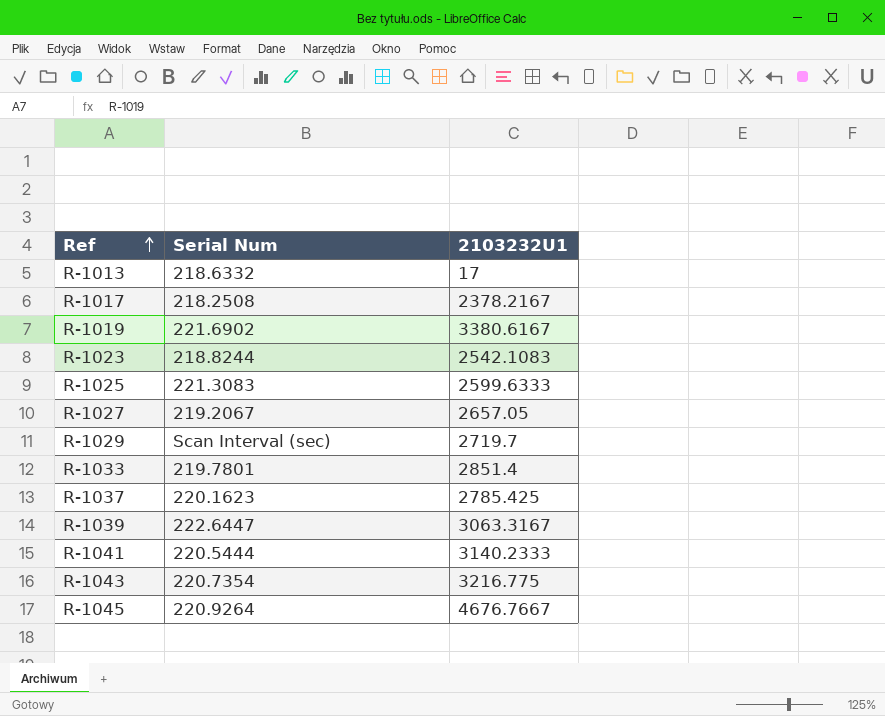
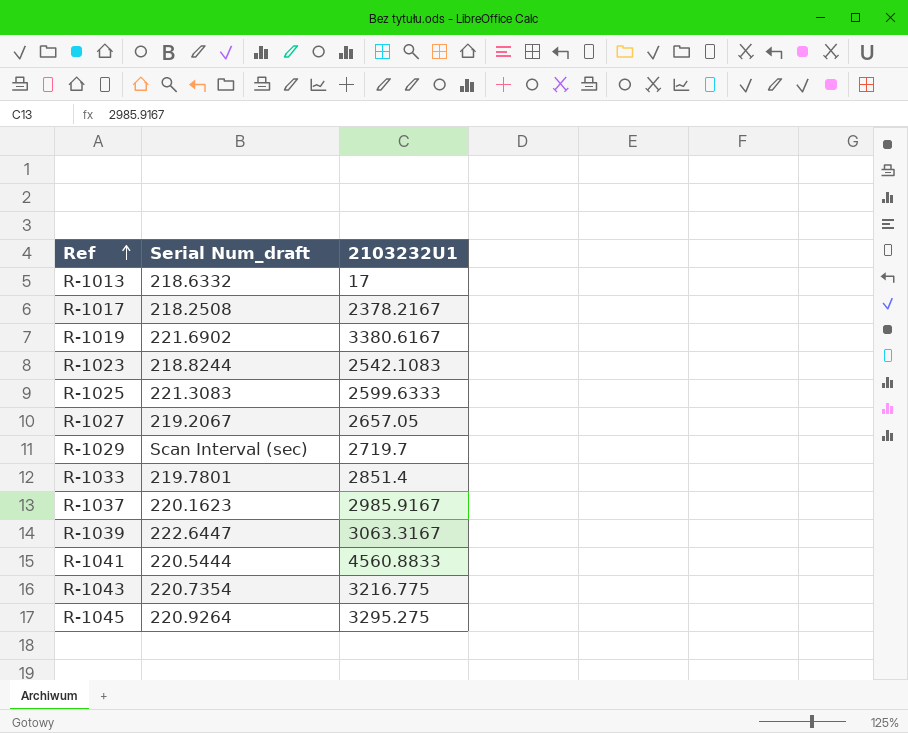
column name: Serial Num -> Serial Num_draft
R-1037 | 2103232U1: 2785.425 -> 2985.9167
R-1041 | 2103232U1: 3140.2333 -> 4560.8833
R-1045 | 2103232U1: 4676.7667 -> 3295.275

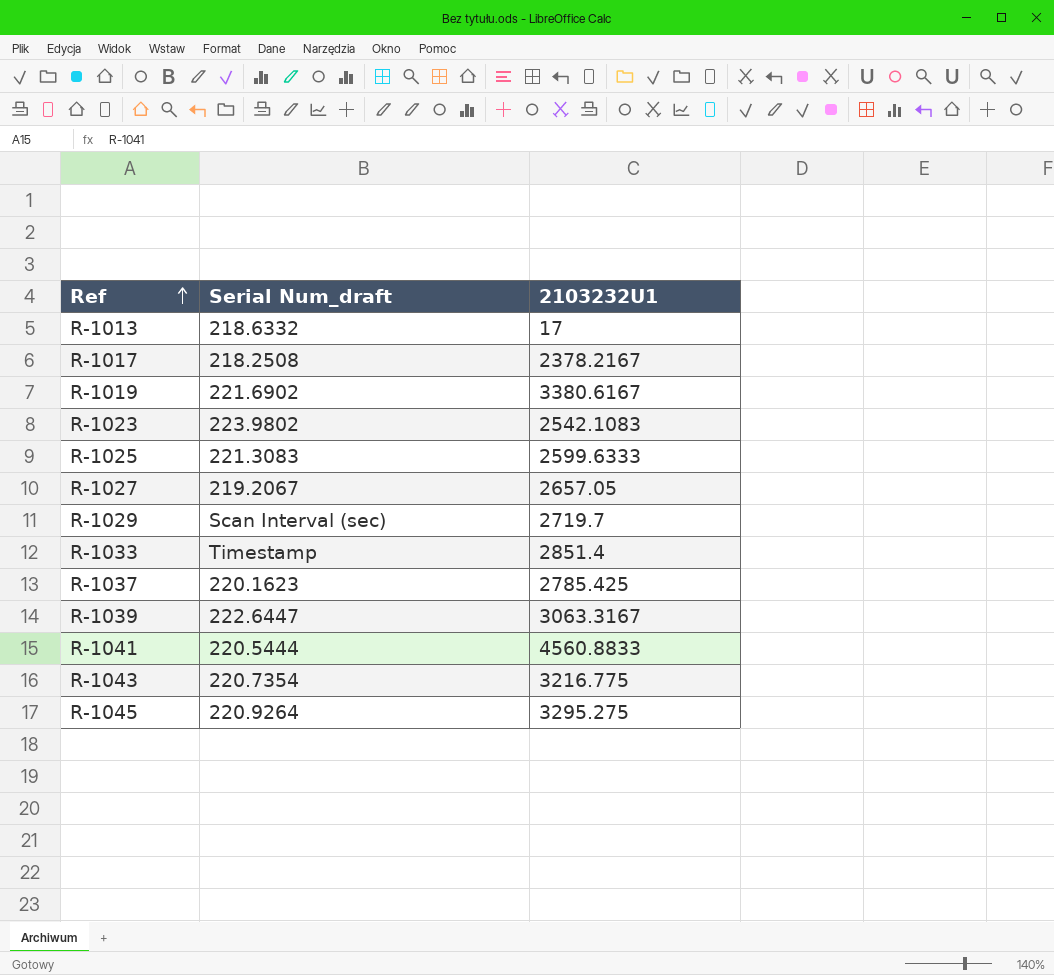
R-1023 | Serial Num_draft: 218.8244 -> 223.9802
R-1033 | Serial Num_draft: 219.7801 -> Timestamp
R-1037 | 2103232U1: 2985.9167 -> 2785.425

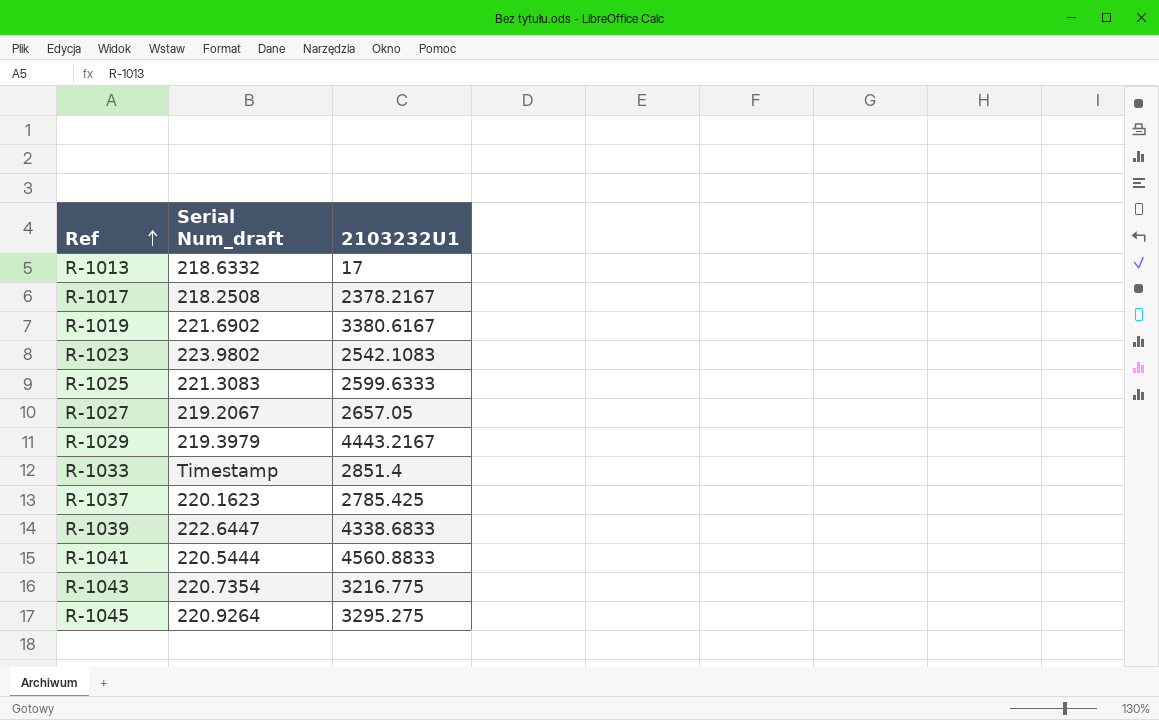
R-1029 | Serial Num_draft: Scan Interval (sec) -> 219.3979
R-1029 | 2103232U1: 2719.7 -> 4443.2167
R-1039 | 2103232U1: 3063.3167 -> 4338.6833

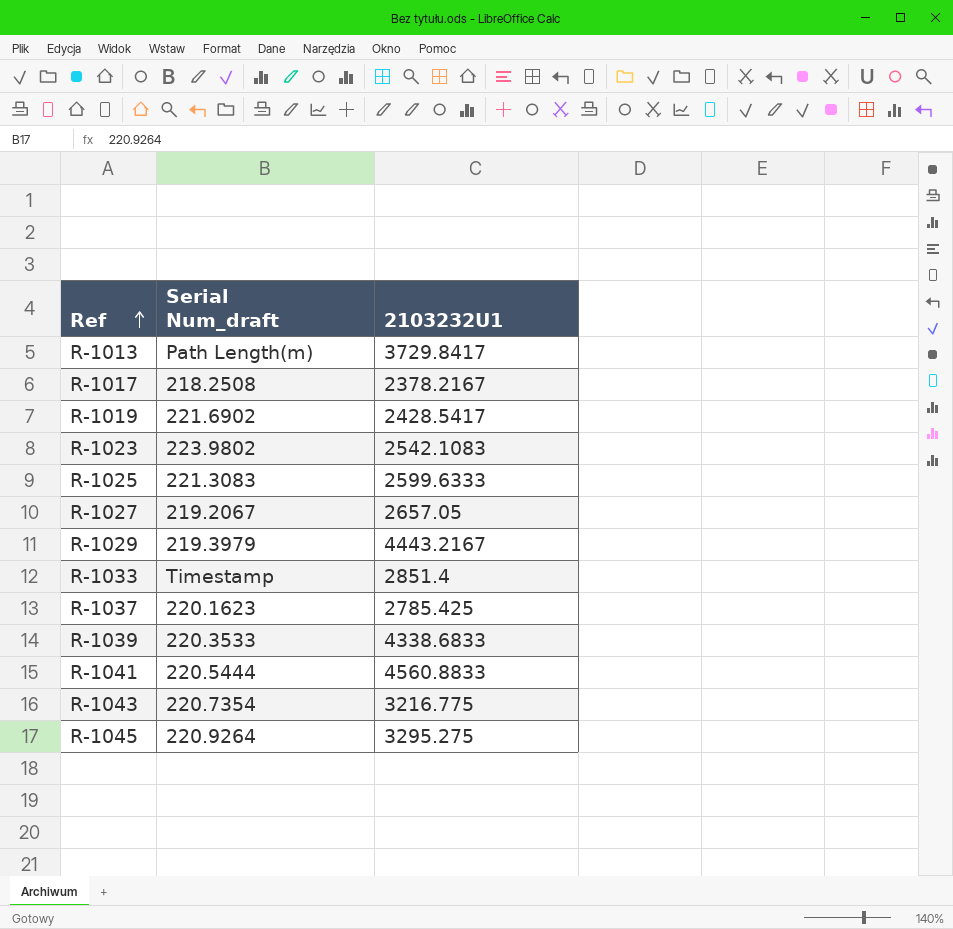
R-1013 | Serial Num_draft: 218.6332 -> Path Length(m)
R-1013 | 2103232U1: 17 -> 3729.8417
R-1019 | 2103232U1: 3380.6167 -> 2428.5417
R-1039 | Serial Num_draft: 222.6447 -> 220.3533

